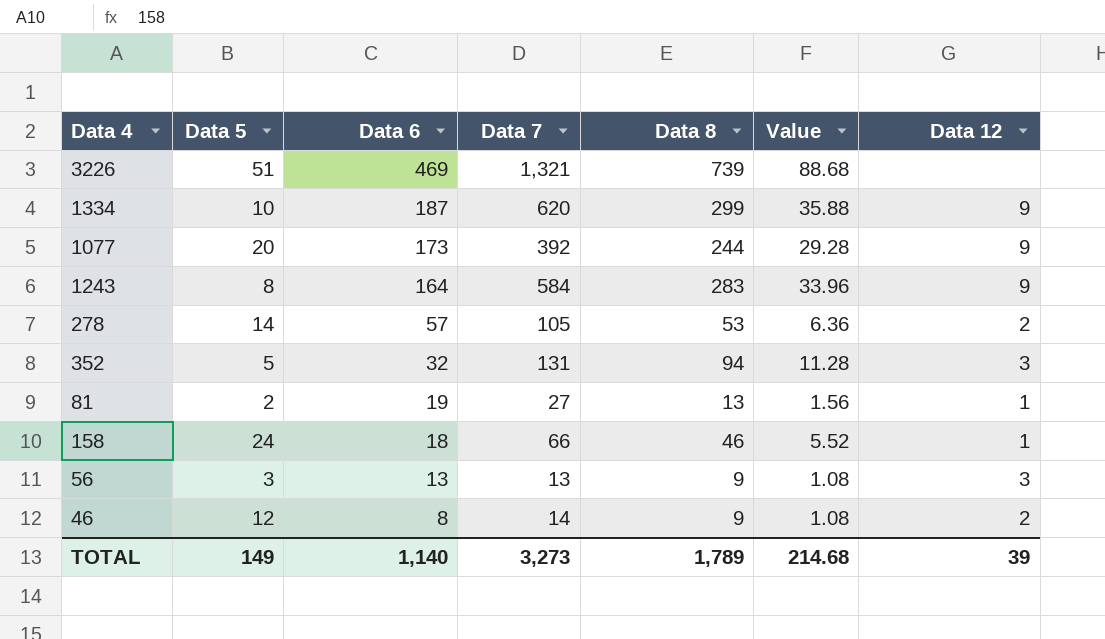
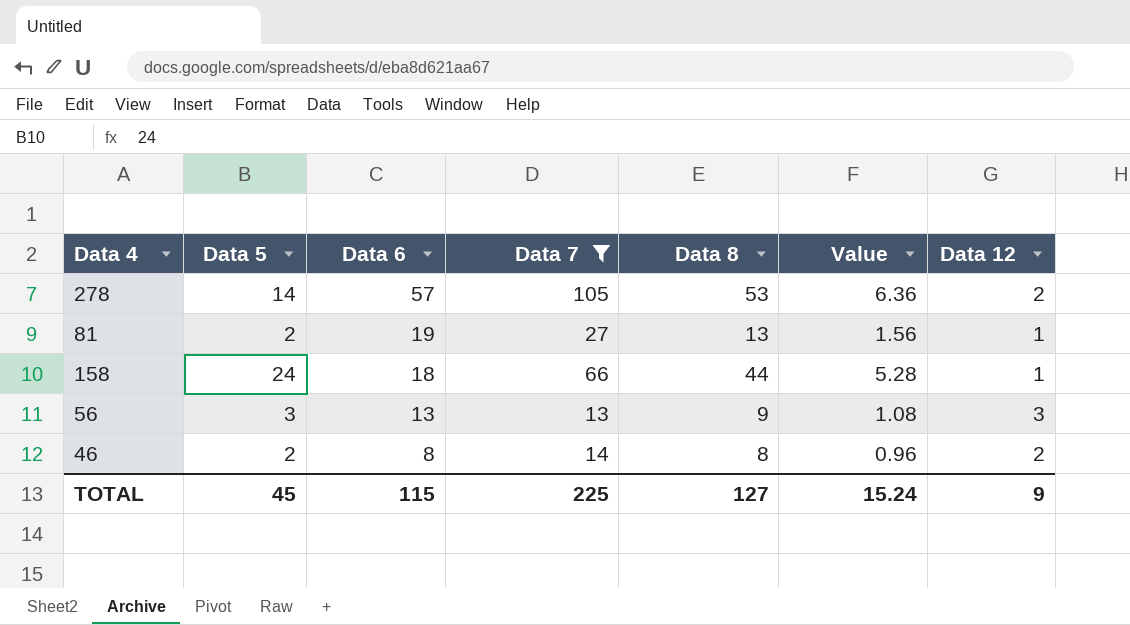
filter: none -> Data 7 <= 105
158 | Data 8: 46 -> 44
158 | Value: 5.52 -> 5.28
46 | Data 5: 12 -> 2
46 | Data 8: 9 -> 8
46 | Value: 1.08 -> 0.96
TOTAL | Data 5: 149 -> 45
TOTAL | Data 6: 1,140 -> 115
TOTAL | Data 7: 3,273 -> 225
TOTAL | Data 8: 1,789 -> 127
TOTAL | Value: 214.68 -> 15.24
TOTAL | Data 12: 39 -> 9

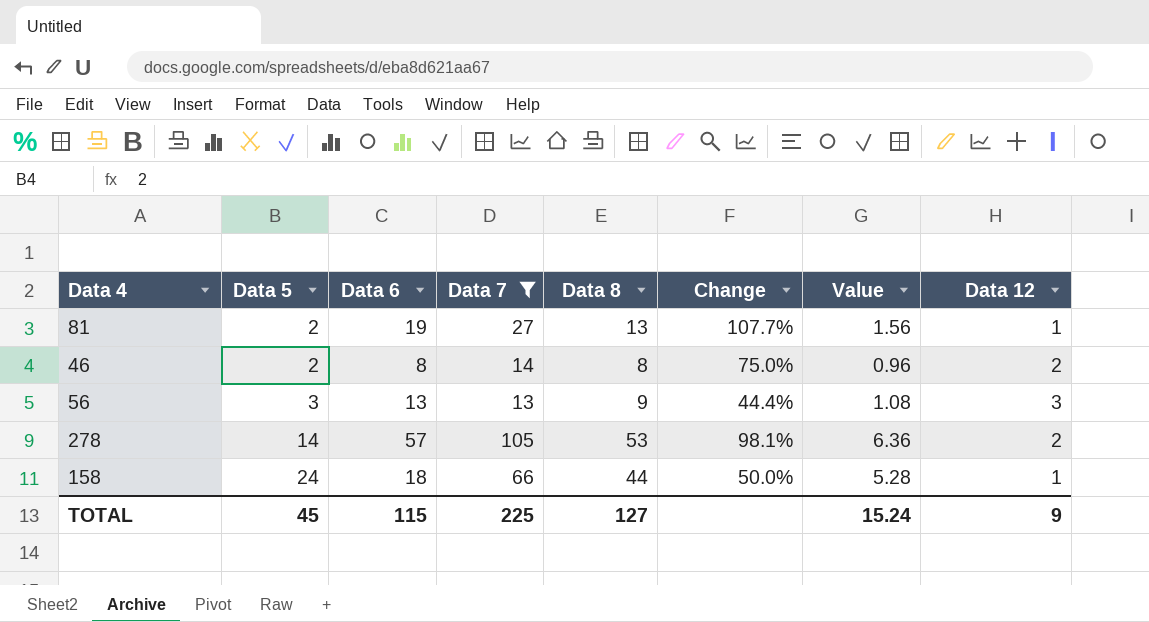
row order: Data 6 descending -> Data 5 ascending
column Change | formula: none -> ([Data 7] - [Data 8]) / [Data 8]

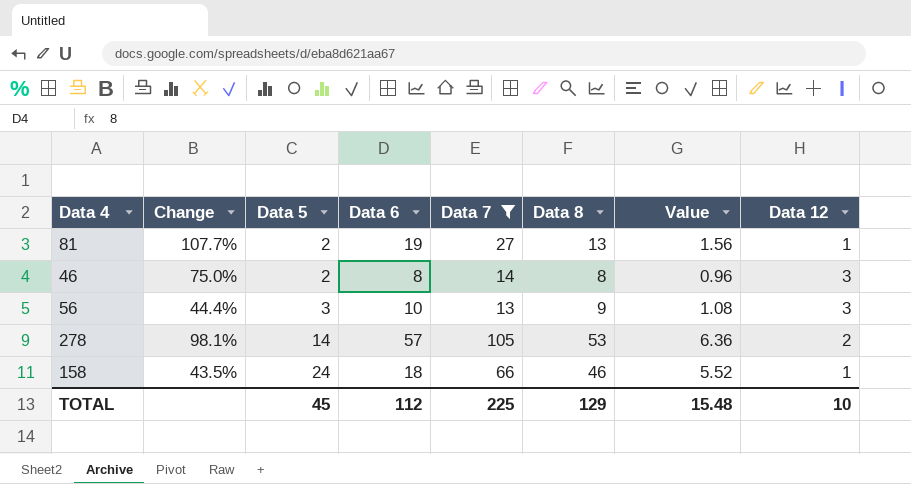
column Change | position: 6 -> 2
46 | Data 12: 2 -> 3
56 | Data 6: 13 -> 10
158 | Change: 50.0% -> 43.5%
158 | Data 8: 44 -> 46
158 | Value: 5.28 -> 5.52
TOTAL | Data 6: 115 -> 112
TOTAL | Data 8: 127 -> 129
TOTAL | Value: 15.24 -> 15.48
TOTAL | Data 12: 9 -> 10

